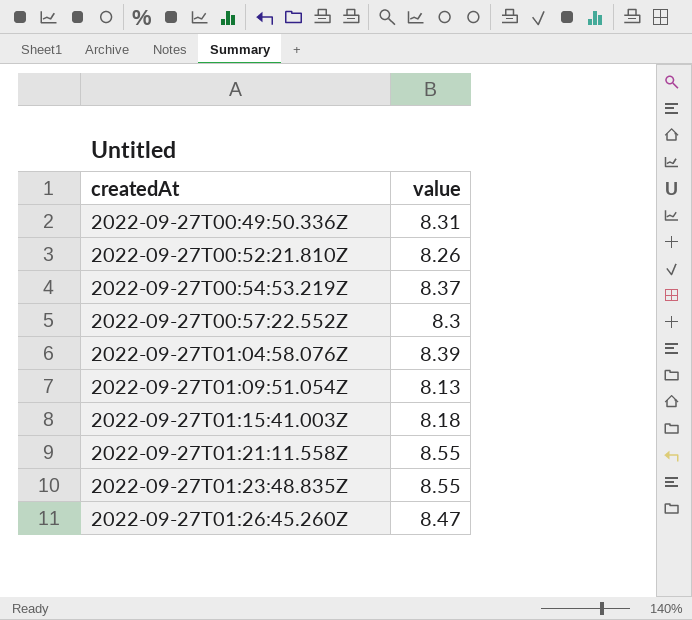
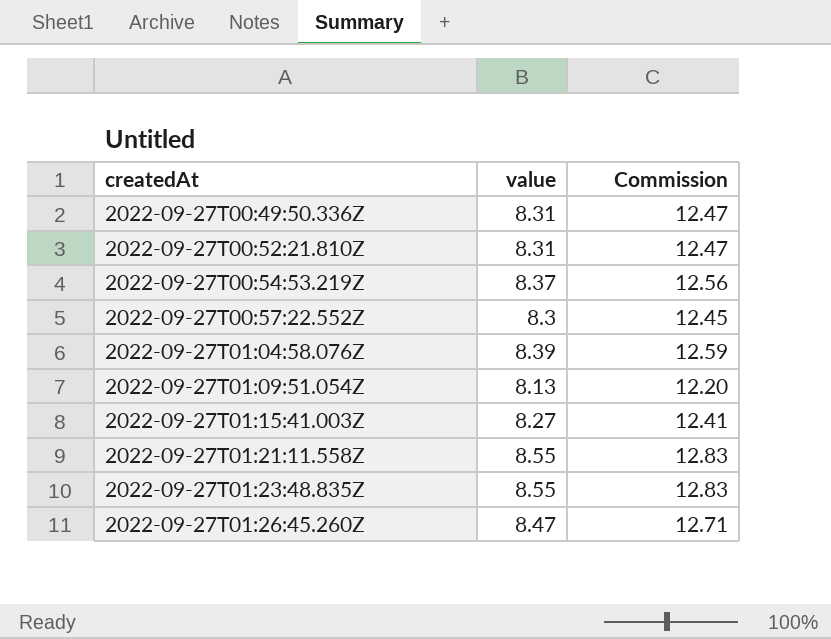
column Commission | formula: none -> [value] * 1.5
2022-09-27T00:52:21.810Z | value: 8.26 -> 8.31
2022-09-27T01:15:41.003Z | value: 8.18 -> 8.27

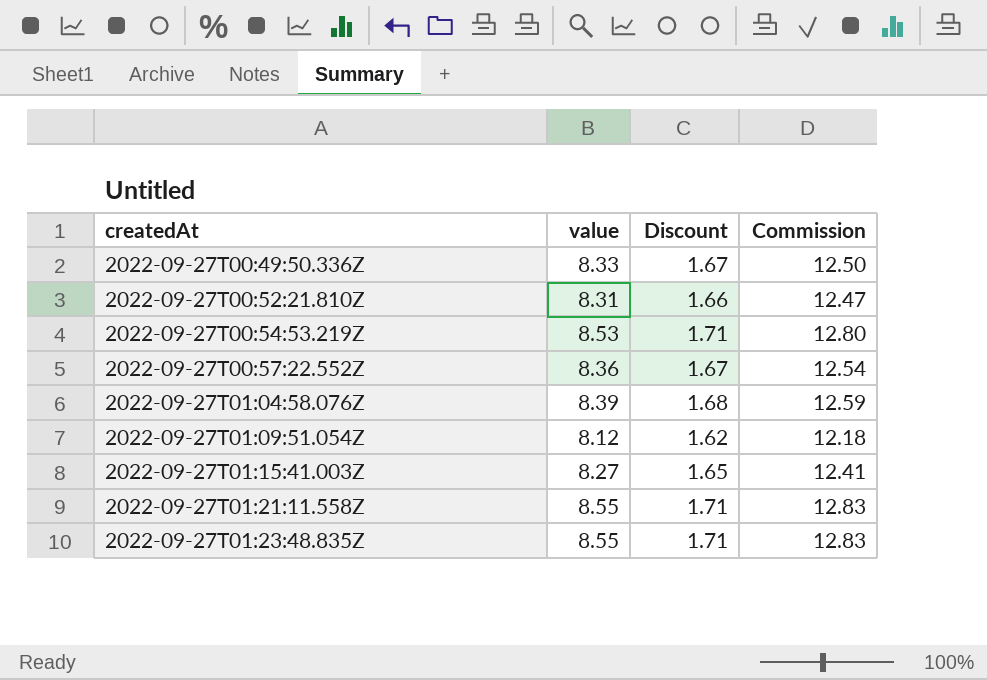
column Discount | formula: none -> [value] * 0.2
row 2022-09-27T01:26:45.260Z: 8.47 | 12.71 -> none
2022-09-27T00:49:50.336Z | value: 8.31 -> 8.33
2022-09-27T00:49:50.336Z | Commission: 12.47 -> 12.50
2022-09-27T00:54:53.219Z | value: 8.37 -> 8.53
2022-09-27T00:54:53.219Z | Commission: 12.56 -> 12.80
2022-09-27T00:57:22.552Z | value: 8.3 -> 8.36
2022-09-27T00:57:22.552Z | Commission: 12.45 -> 12.54
2022-09-27T01:09:51.054Z | value: 8.13 -> 8.12
2022-09-27T01:09:51.054Z | Commission: 12.20 -> 12.18

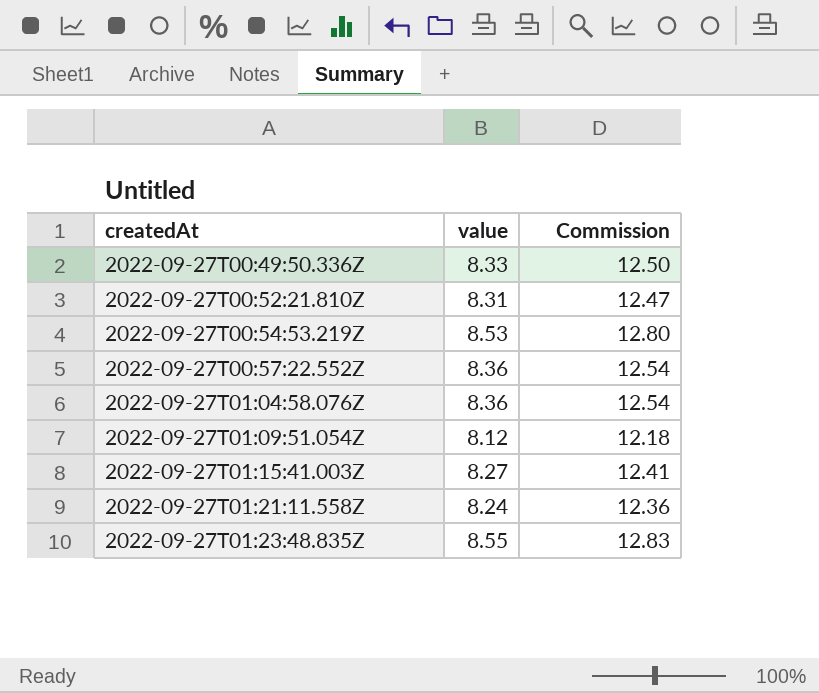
column Discount | formula: [value] * 0.2 -> none
2022-09-27T01:04:58.076Z | value: 8.39 -> 8.36
2022-09-27T01:04:58.076Z | Commission: 12.59 -> 12.54
2022-09-27T01:21:11.558Z | value: 8.55 -> 8.24
2022-09-27T01:21:11.558Z | Commission: 12.83 -> 12.36

